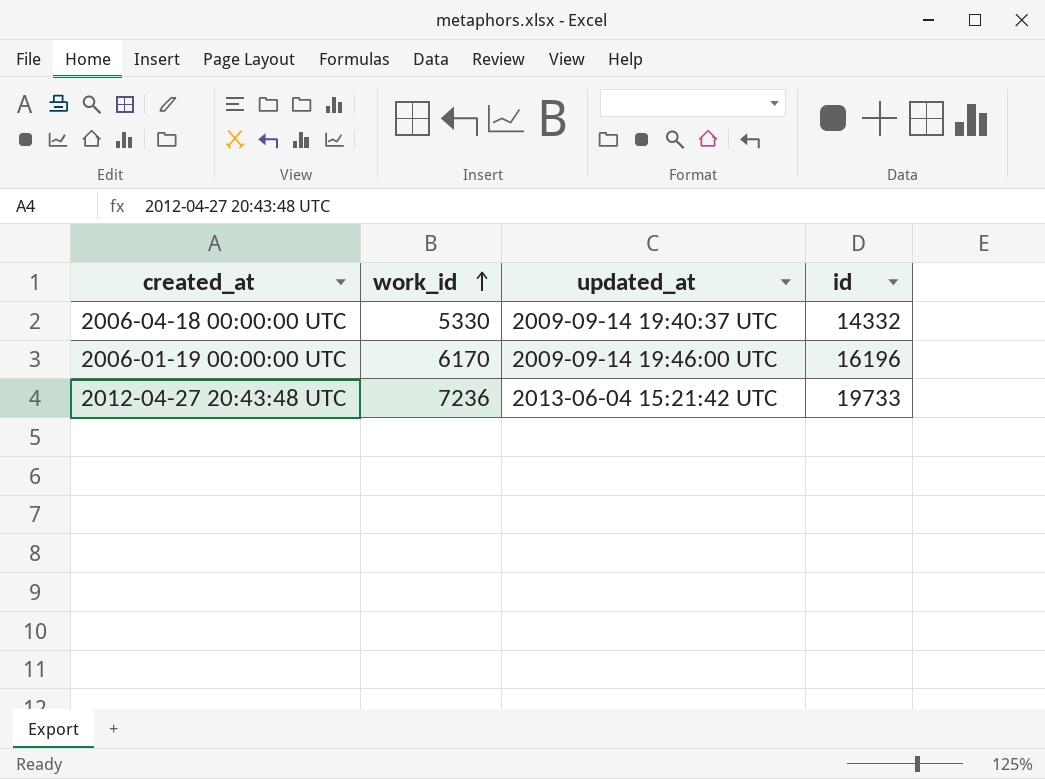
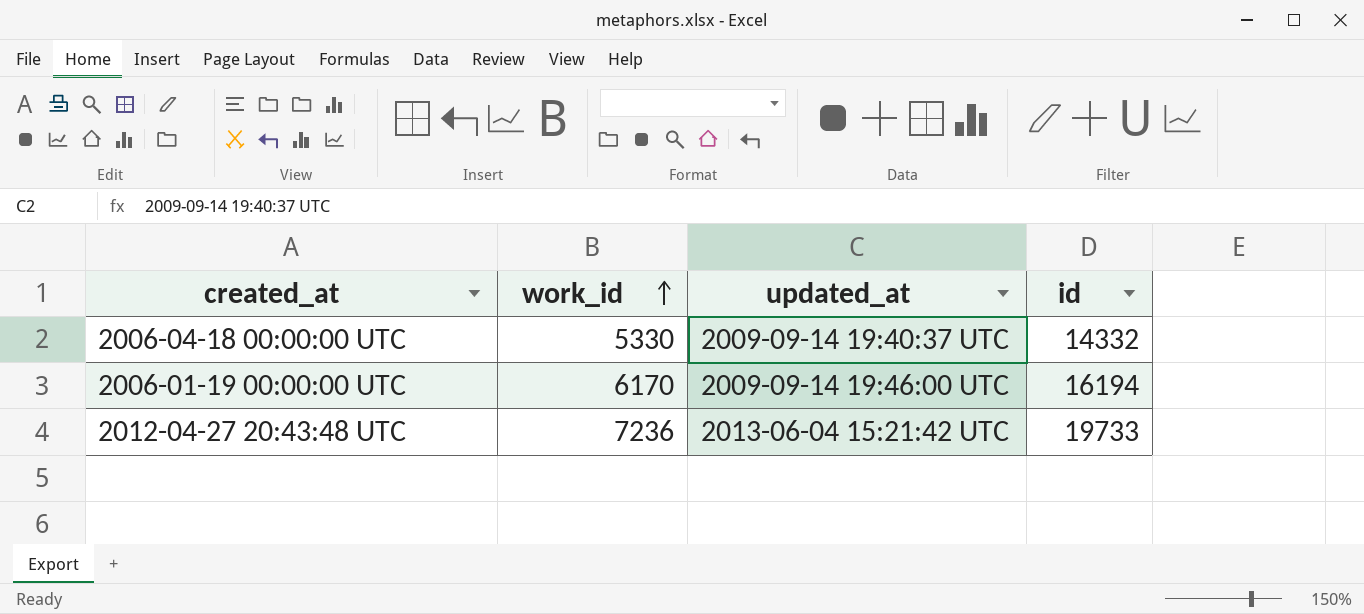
2006-01-19 00:00:00 UTC | id: 16196 -> 16194

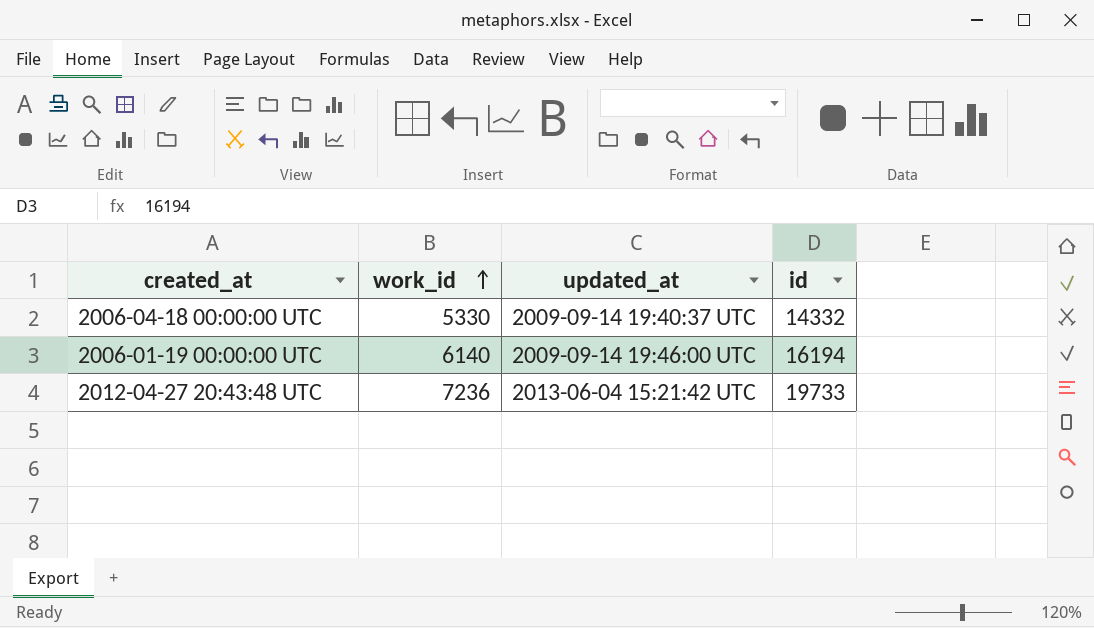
2006-01-19 00:00:00 UTC | work_id: 6170 -> 6140

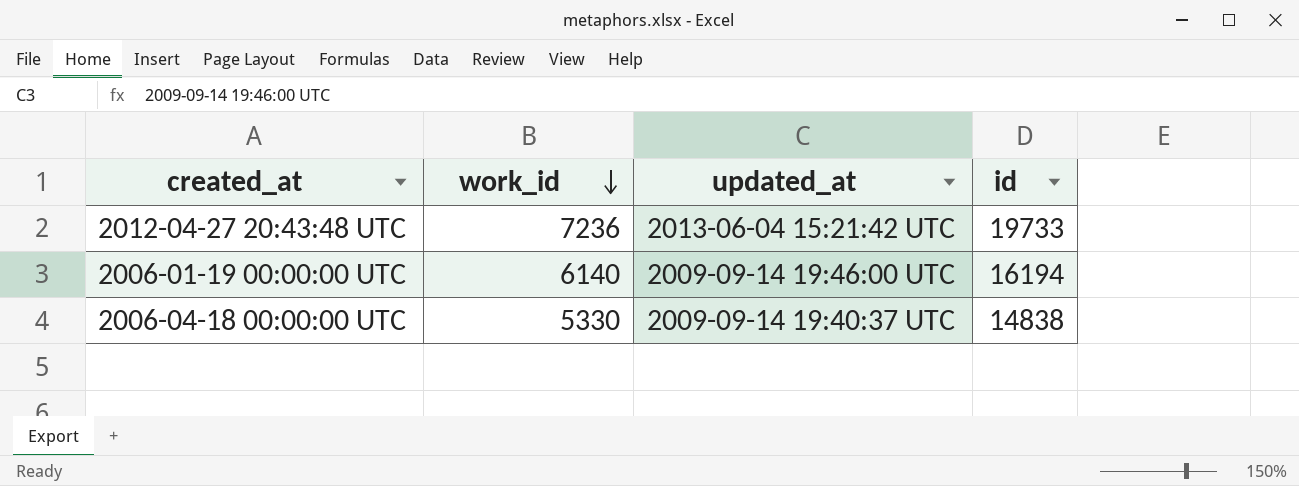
row order: work_id ascending -> work_id descending
2006-04-18 00:00:00 UTC | id: 14332 -> 14838

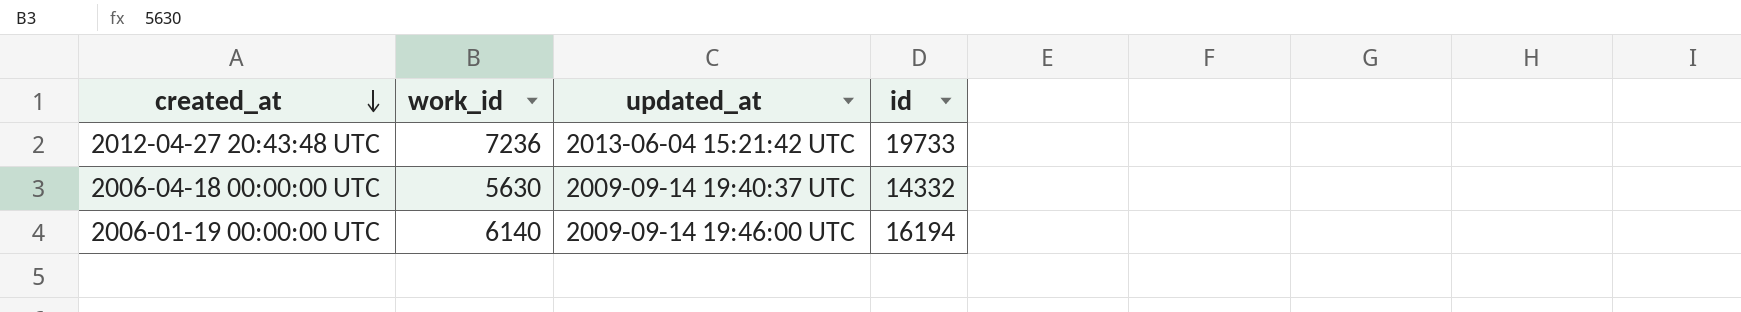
row order: work_id descending -> created_at descending
2006-04-18 00:00:00 UTC | work_id: 5330 -> 5630
2006-04-18 00:00:00 UTC | id: 14838 -> 14332

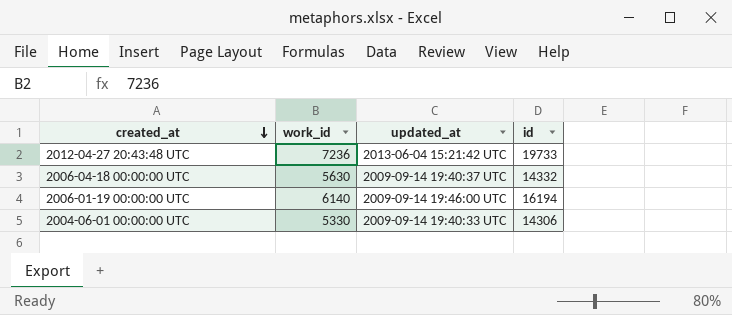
row 2004-06-01 00:00:00 UTC: none -> 5330 | 2009-09-14 19:40:33 UTC | 14306

